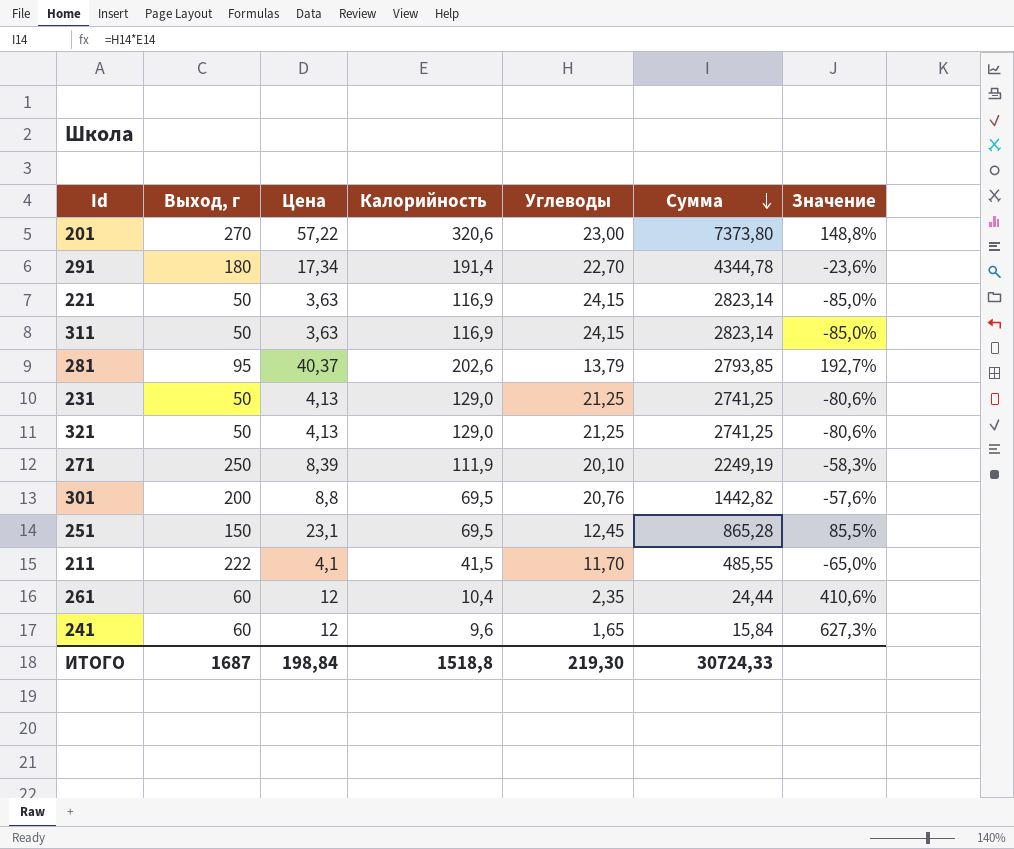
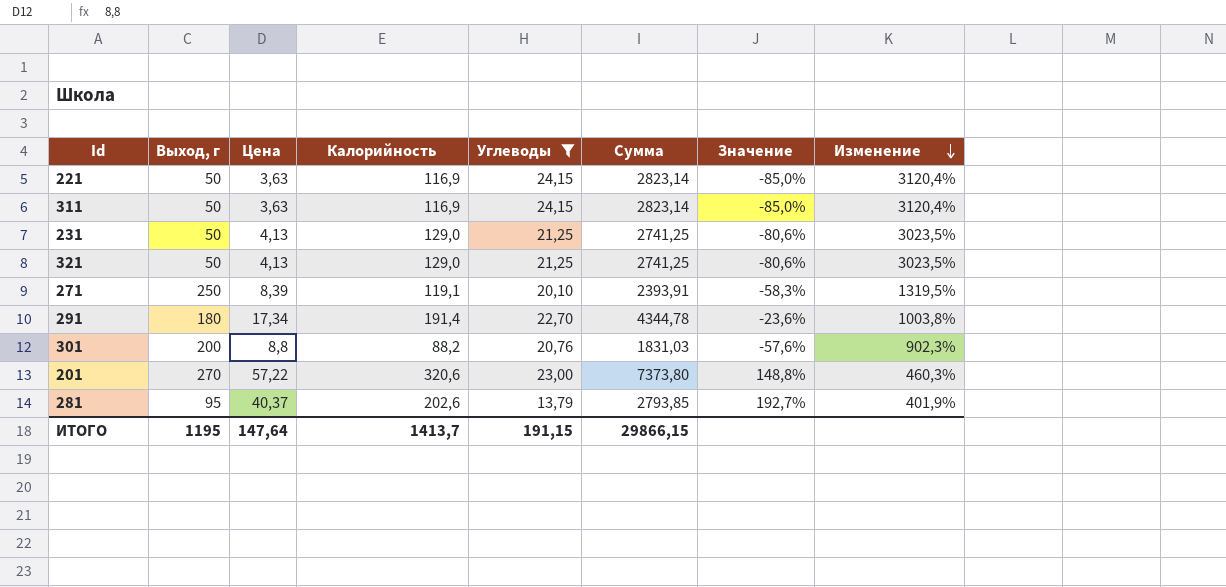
filter: none -> Углеводы >= 13,79
row order: Сумма descending -> Изменение descending
column Изменение | formula: none -> ([Калорийность] - [Цена]) / [Цена]
271 | Калорийность: 111,9 -> 119,1
271 | Сумма: 2249,19 -> 2393,91
301 | Калорийность: 69,5 -> 88,2
301 | Сумма: 1442,82 -> 1831,03
ИТОГО | Выход, г: 1687 -> 1195
ИТОГО | Цена: 198,84 -> 147,64
ИТОГО | Калорийность: 1518,8 -> 1413,7
ИТОГО | Углеводы: 219,30 -> 191,15
ИТОГО | Сумма: 30724,33 -> 29866,15

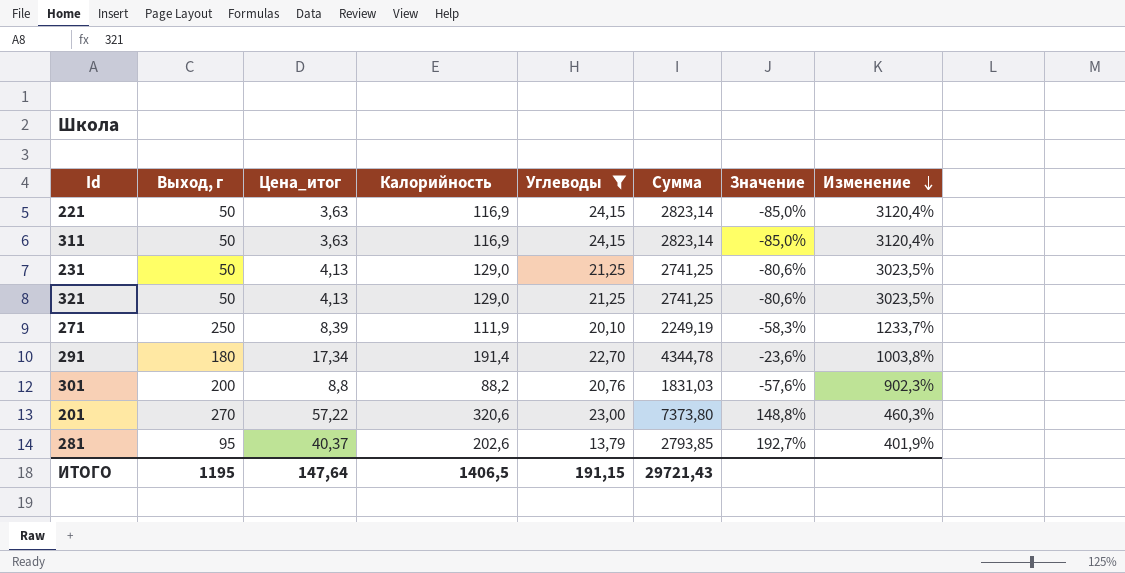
column name: Цена -> Цена_итог
271 | Калорийность: 119,1 -> 111,9
271 | Сумма: 2393,91 -> 2249,19
271 | Изменение: 1319,5% -> 1233,7%
ИТОГО | Калорийность: 1413,7 -> 1406,5
ИТОГО | Сумма: 29866,15 -> 29721,43

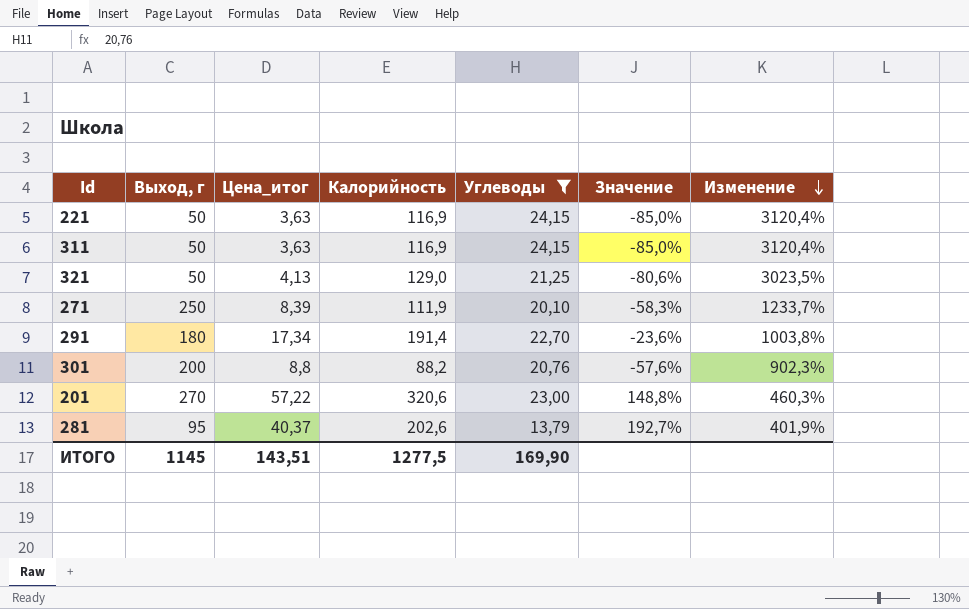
column Сумма | formula: [Калорийность] * [Углеводы] -> none
row 231: 50 | 4,13 | 129,0 | 21,25 | 2741,25 | -80,6% | 3023,5% -> none
ИТОГО | Выход, г: 1195 -> 1145
ИТОГО | Цена_итог: 147,64 -> 143,51
ИТОГО | Калорийность: 1406,5 -> 1277,5
ИТОГО | Углеводы: 191,15 -> 169,90

